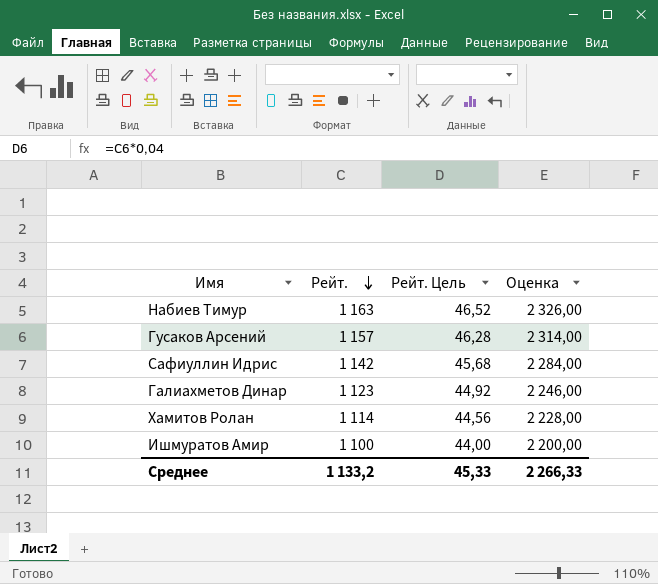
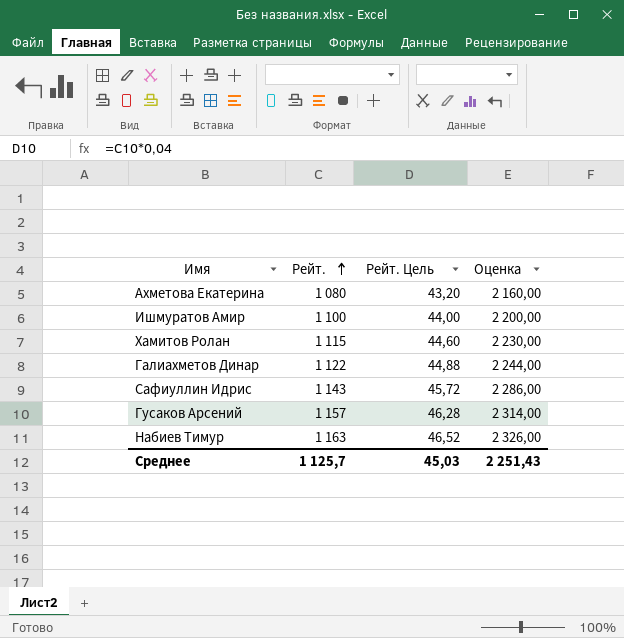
row order: Рейт. descending -> Рейт. ascending
row Ахметова Екатерина: none -> 1 080 | 43,20 | 2 160,00
Хамитов Ролан | Рейт.: 1 114 -> 1 115
Хамитов Ролан | Рейт. Цель: 44,56 -> 44,60
Хамитов Ролан | Оценка: 2 228,00 -> 2 230,00
Галиахметов Динар | Рейт.: 1 123 -> 1 122
Галиахметов Динар | Рейт. Цель: 44,92 -> 44,88
Галиахметов Динар | Оценка: 2 246,00 -> 2 244,00
Сафиуллин Идрис | Рейт.: 1 142 -> 1 143
Сафиуллин Идрис | Рейт. Цель: 45,68 -> 45,72
Сафиуллин Идрис | Оценка: 2 284,00 -> 2 286,00
Среднее | Рейт.: 1 133,2 -> 1 125,7
Среднее | Рейт. Цель: 45,33 -> 45,03
Среднее | Оценка: 2 266,33 -> 2 251,43

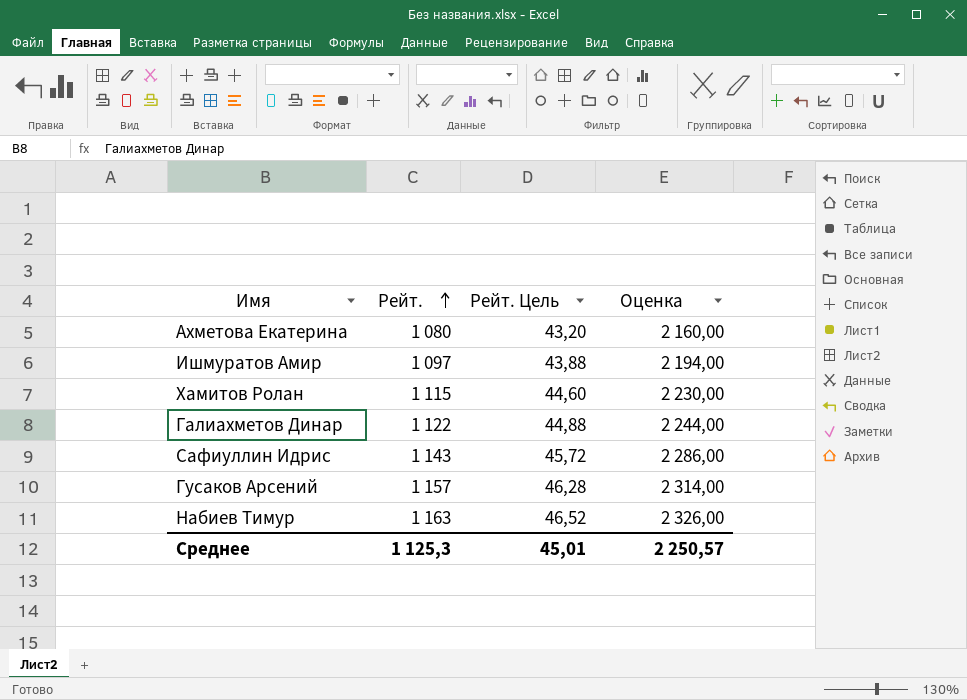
Ишмуратов Амир | Рейт.: 1 100 -> 1 097
Ишмуратов Амир | Рейт. Цель: 44,00 -> 43,88
Ишмуратов Амир | Оценка: 2 200,00 -> 2 194,00
Среднее | Рейт.: 1 125,7 -> 1 125,3
Среднее | Рейт. Цель: 45,03 -> 45,01
Среднее | Оценка: 2 251,43 -> 2 250,57

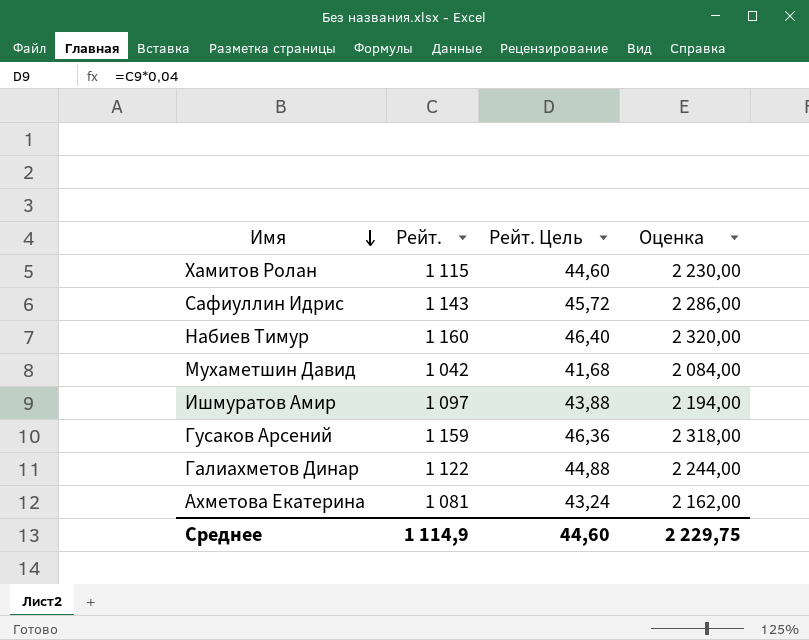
row order: Рейт. ascending -> Имя descending
Набиев Тимур | Рейт.: 1 163 -> 1 160
Набиев Тимур | Рейт. Цель: 46,52 -> 46,40
Набиев Тимур | Оценка: 2 326,00 -> 2 320,00
row Мухаметшин Давид: none -> 1 042 | 41,68 | 2 084,00
Гусаков Арсений | Рейт.: 1 157 -> 1 159
Гусаков Арсений | Рейт. Цель: 46,28 -> 46,36
Гусаков Арсений | Оценка: 2 314,00 -> 2 318,00
Ахметова Екатерина | Рейт.: 1 080 -> 1 081
Ахметова Екатерина | Рейт. Цель: 43,20 -> 43,24
Ахметова Екатерина | Оценка: 2 160,00 -> 2 162,00
Среднее | Рейт.: 1 125,3 -> 1 114,9
Среднее | Рейт. Цель: 45,01 -> 44,60
Среднее | Оценка: 2 250,57 -> 2 229,75

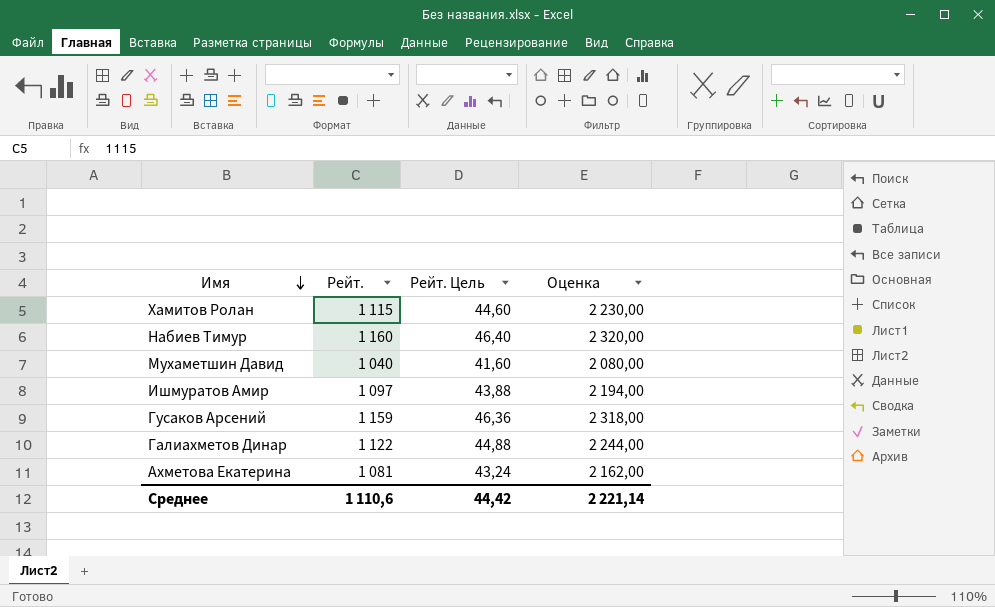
row Сафиуллин Идрис: 1 143 | 45,72 | 2 286,00 -> none
Мухаметшин Давид | Рейт.: 1 042 -> 1 040
Мухаметшин Давид | Рейт. Цель: 41,68 -> 41,60
Мухаметшин Давид | Оценка: 2 084,00 -> 2 080,00
Среднее | Рейт.: 1 114,9 -> 1 110,6
Среднее | Рейт. Цель: 44,60 -> 44,42
Среднее | Оценка: 2 229,75 -> 2 221,14

